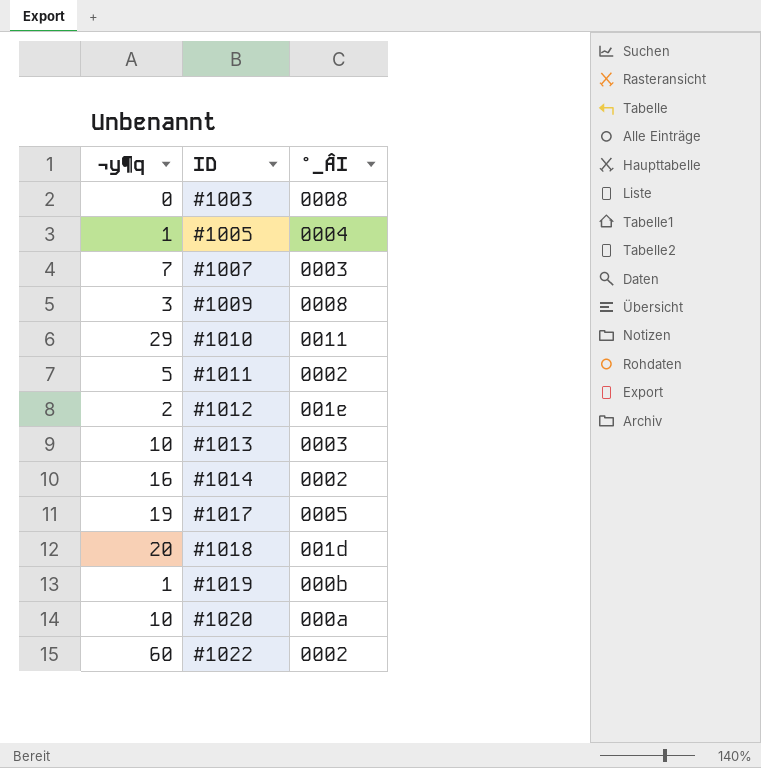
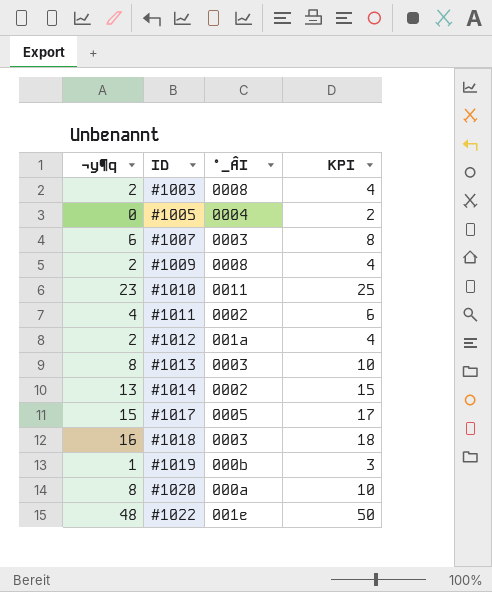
column KPI | formula: none -> [¬y¶q] + 2
#1003 | ¬y¶q: 0 -> 2
#1005 | ¬y¶q: 1 -> 0
#1007 | ¬y¶q: 7 -> 6
#1009 | ¬y¶q: 3 -> 2
#1010 | ¬y¶q: 29 -> 23
#1011 | ¬y¶q: 5 -> 4
#1012 | °_ÂI: 001e -> 001a
#1013 | ¬y¶q: 10 -> 8
#1014 | ¬y¶q: 16 -> 13
#1017 | ¬y¶q: 19 -> 15
#1018 | ¬y¶q: 20 -> 16
#1018 | °_ÂI: 001d -> 0003
#1020 | ¬y¶q: 10 -> 8
#1022 | ¬y¶q: 60 -> 48
#1022 | °_ÂI: 0002 -> 001e

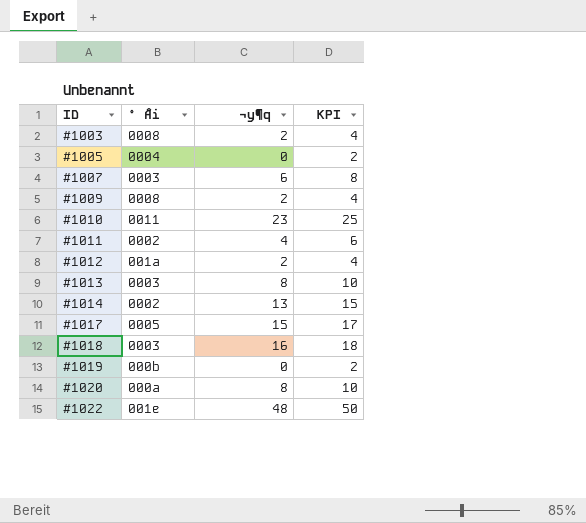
column name: °_ÂI -> ° Âi
column ¬y¶q | position: 1 -> 3
#1019 | ¬y¶q: 1 -> 0
#1019 | KPI: 3 -> 2

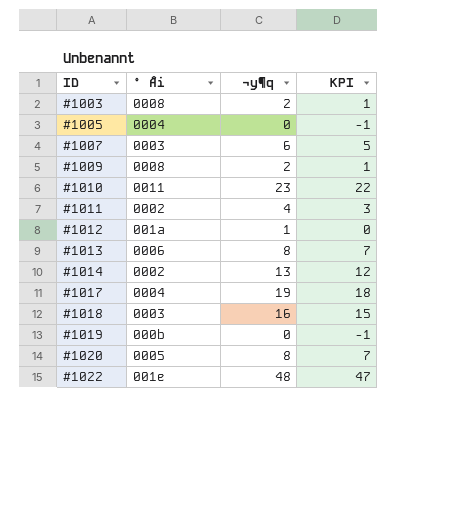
column KPI | formula: [¬y¶q] + 2 -> [¬y¶q] - 1
#1012 | ¬y¶q: 2 -> 1
#1013 | ° Âi: 0003 -> 0006
#1017 | ° Âi: 0005 -> 0004
#1017 | ¬y¶q: 15 -> 19
#1020 | ° Âi: 000a -> 0005

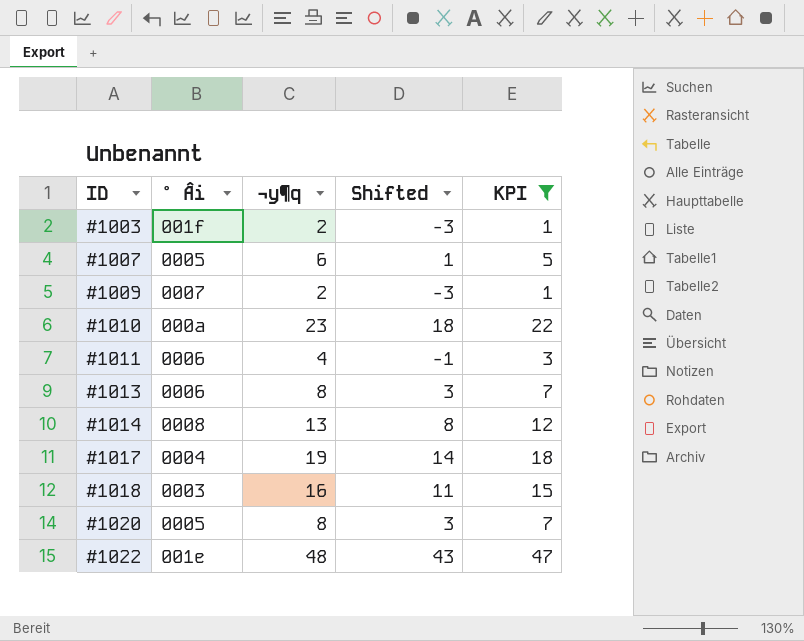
filter: none -> KPI >= 1
column Shifted | formula: none -> [¬y¶q] - 5
#1003 | ° Âi: 0008 -> 001f
#1007 | ° Âi: 0003 -> 0005
#1009 | ° Âi: 0008 -> 0007
#1010 | ° Âi: 0011 -> 000a
#1011 | ° Âi: 0002 -> 0006
#1014 | ° Âi: 0002 -> 0008

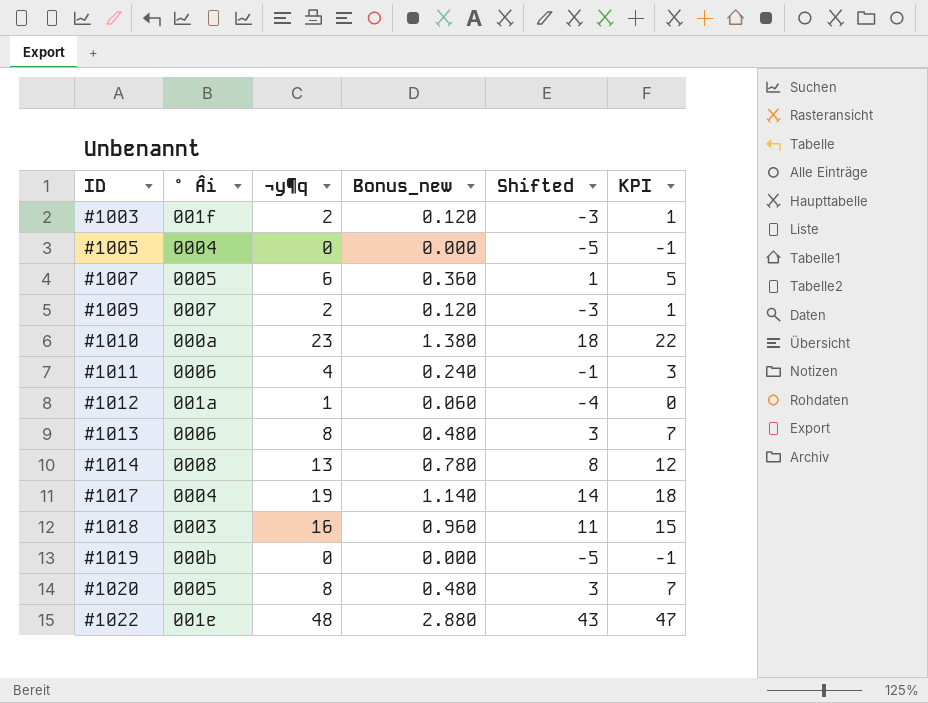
filter: KPI >= 1 -> none
column Bonus_new | formula: none -> [¬y¶q] * 0.06

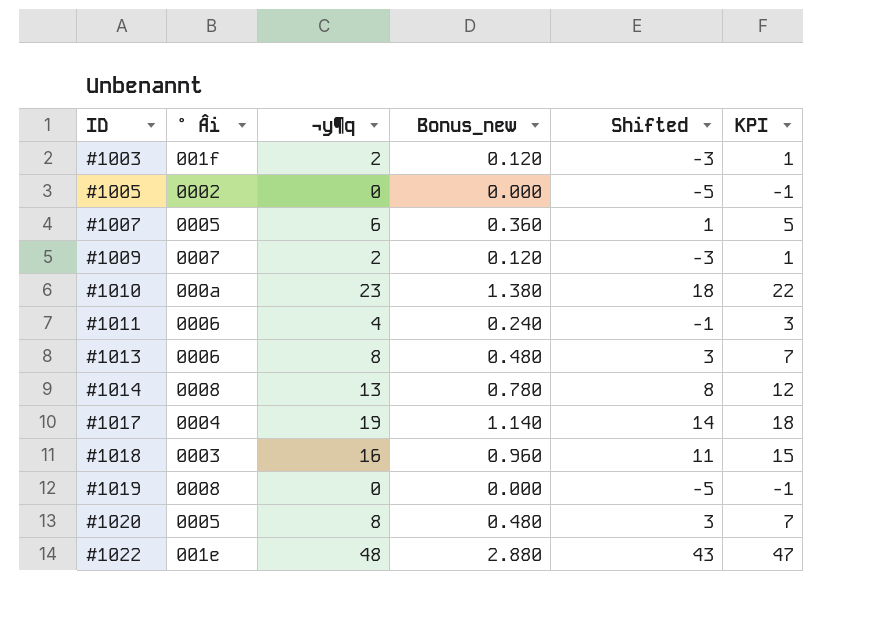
row #1012: 001a | 1 | 0.060 | -4 | 0 -> none
#1005 | ° Âi: 0004 -> 0002
#1019 | ° Âi: 000b -> 0008

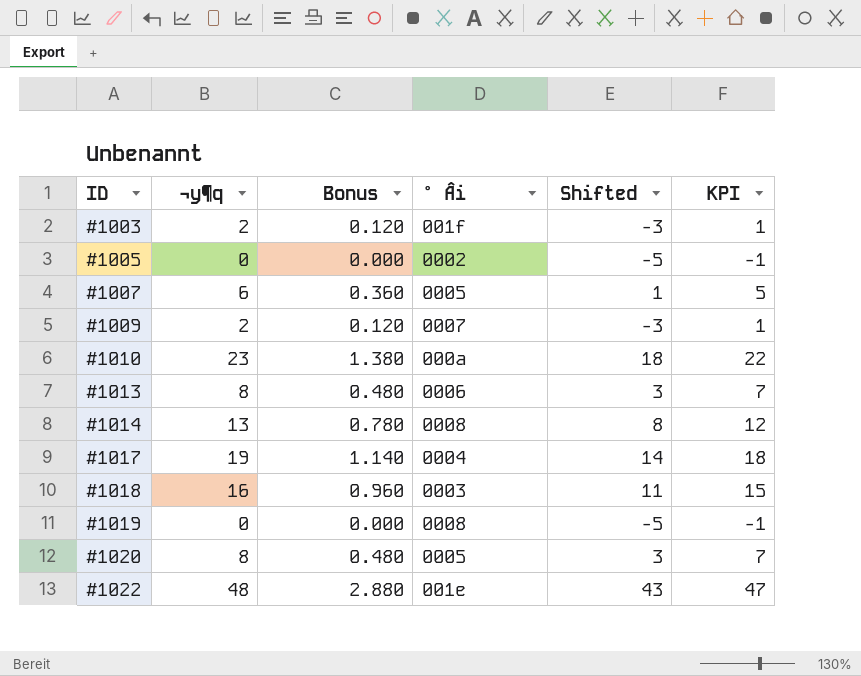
column name: Bonus_new -> Bonus
column ° Âi | position: 2 -> 4
row #1011: 0006 | 4 | 0.240 | -1 | 3 -> none

